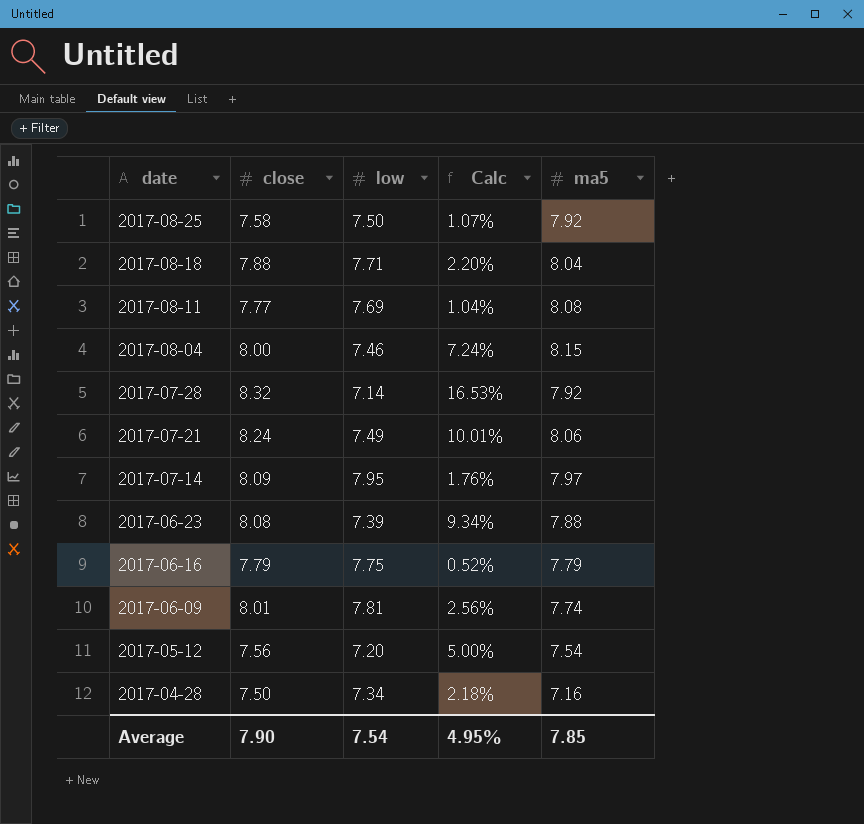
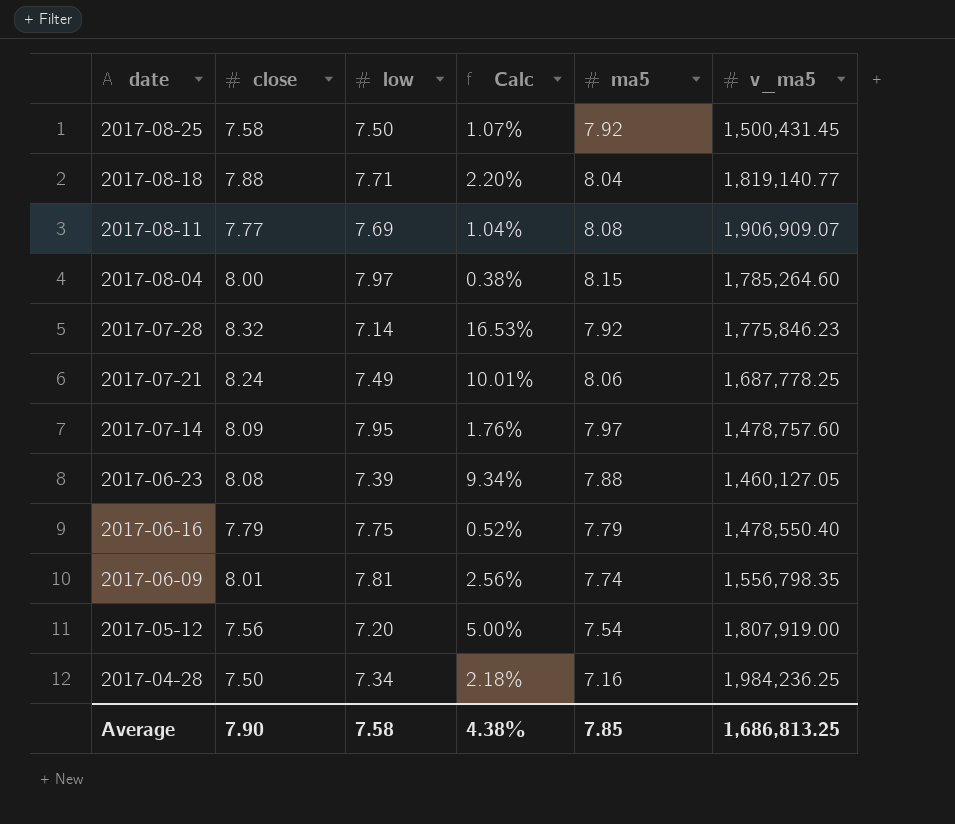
column v_ma5 | position: none -> 6
2017-08-04 | low: 7.46 -> 7.97
2017-08-04 | Calc: 7.24% -> 0.38%
Average | low: 7.54 -> 7.58
Average | Calc: 4.95% -> 4.38%

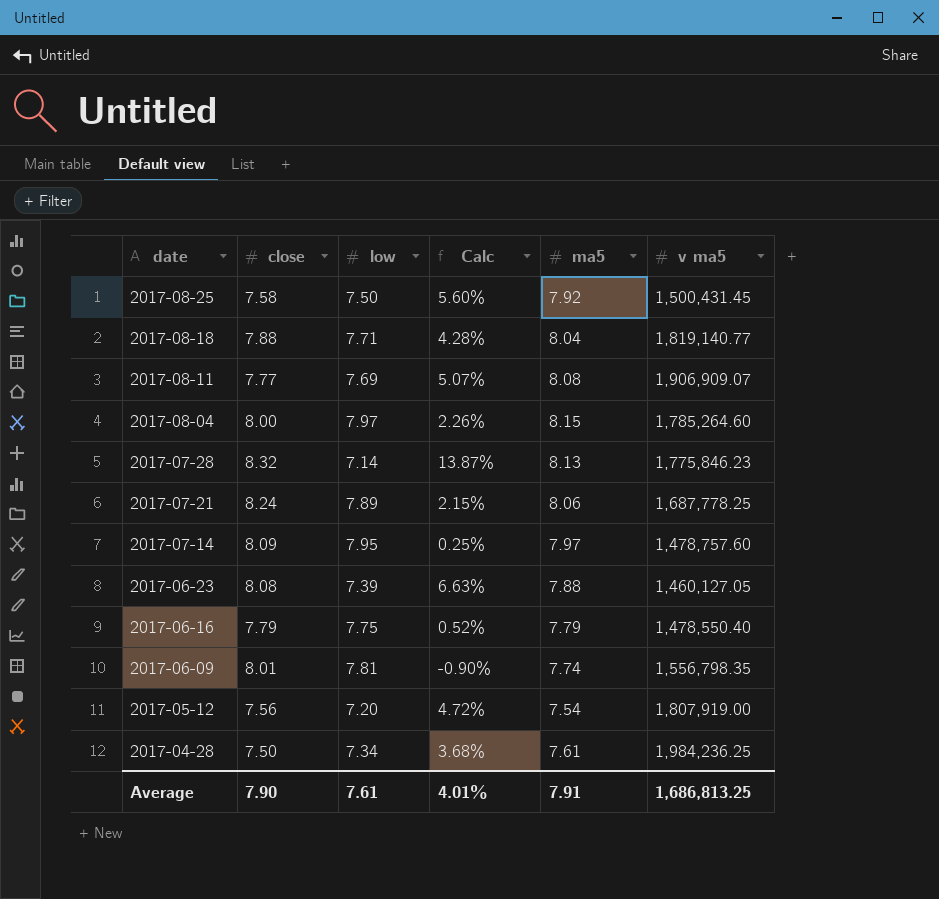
column Calc | formula: ([close] - [low]) / [low] -> ([ma5] - [low]) / [low]
column name: v_ma5 -> v ma5
2017-07-28 | ma5: 7.92 -> 8.13
2017-07-21 | low: 7.49 -> 7.89
2017-04-28 | ma5: 7.16 -> 7.61
Average | low: 7.58 -> 7.61
Average | Calc: 4.38% -> 4.01%
Average | ma5: 7.85 -> 7.91

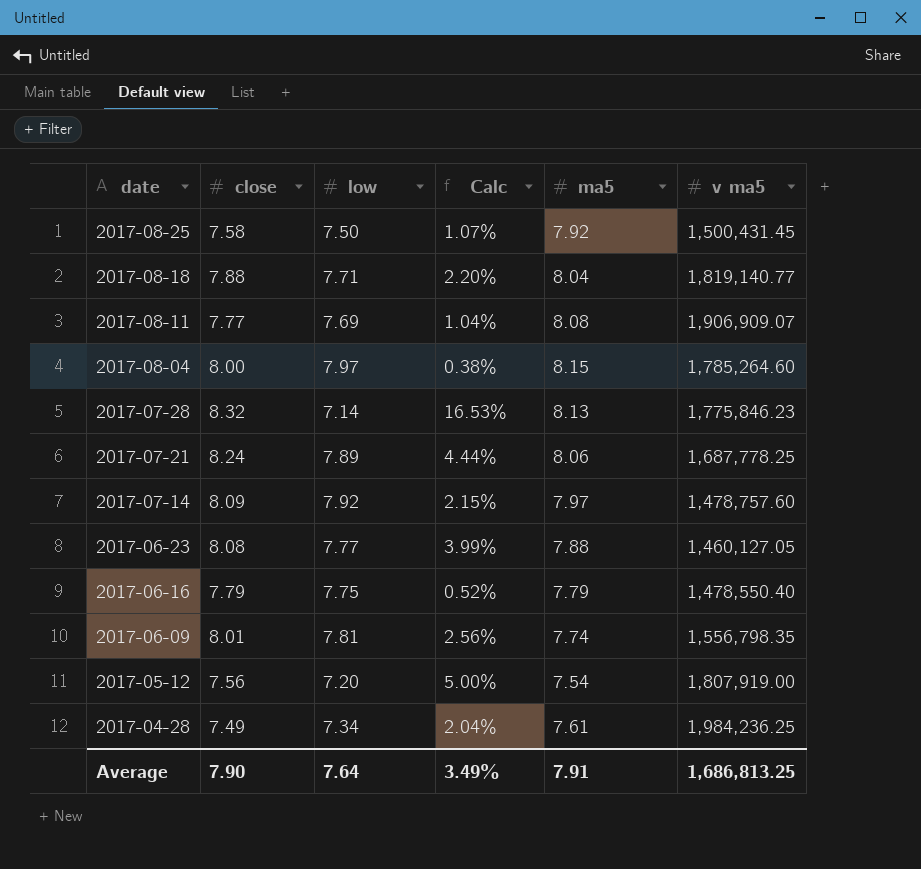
column Calc | formula: ([ma5] - [low]) / [low] -> ([close] - [low]) / [low]
2017-07-14 | low: 7.95 -> 7.92
2017-06-23 | low: 7.39 -> 7.77
2017-04-28 | close: 7.50 -> 7.49
Average | low: 7.61 -> 7.64
Average | Calc: 4.01% -> 3.49%

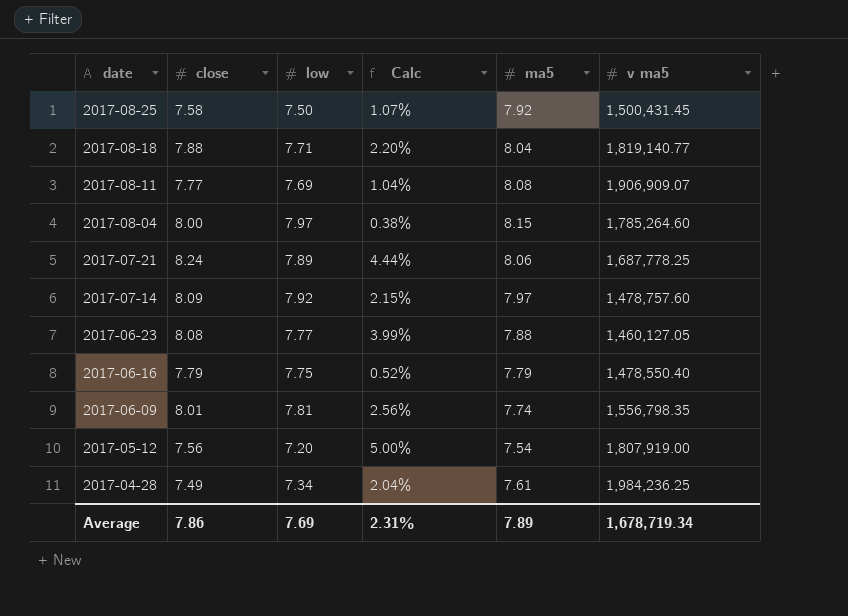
row 2017-07-28: 8.32 | 7.14 | 16.53% | 8.13 | 1,775,846.23 -> none
Average | close: 7.90 -> 7.86
Average | low: 7.64 -> 7.69
Average | Calc: 3.49% -> 2.31%
Average | ma5: 7.91 -> 7.89
Average | v ma5: 1,686,813.25 -> 1,678,719.34

